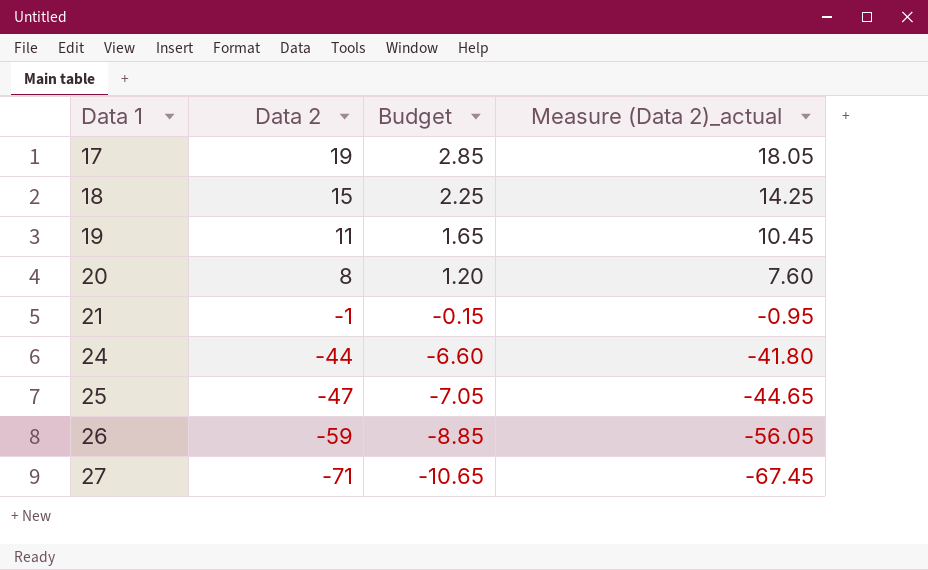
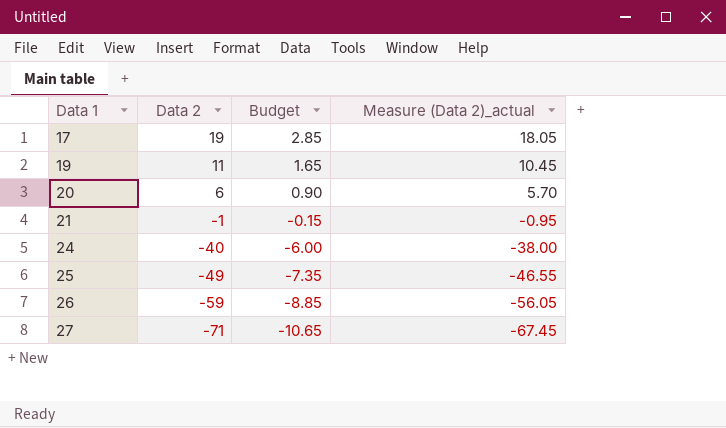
row 18: 15 | 2.25 | 14.25 -> none
20 | Data 2: 8 -> 6
20 | Budget: 1.20 -> 0.90
20 | Measure (Data 2)_actual: 7.60 -> 5.70
24 | Data 2: -44 -> -40
24 | Budget: -6.60 -> -6.00
24 | Measure (Data 2)_actual: -41.80 -> -38.00
25 | Data 2: -47 -> -49
25 | Budget: -7.05 -> -7.35
25 | Measure (Data 2)_actual: -44.65 -> -46.55

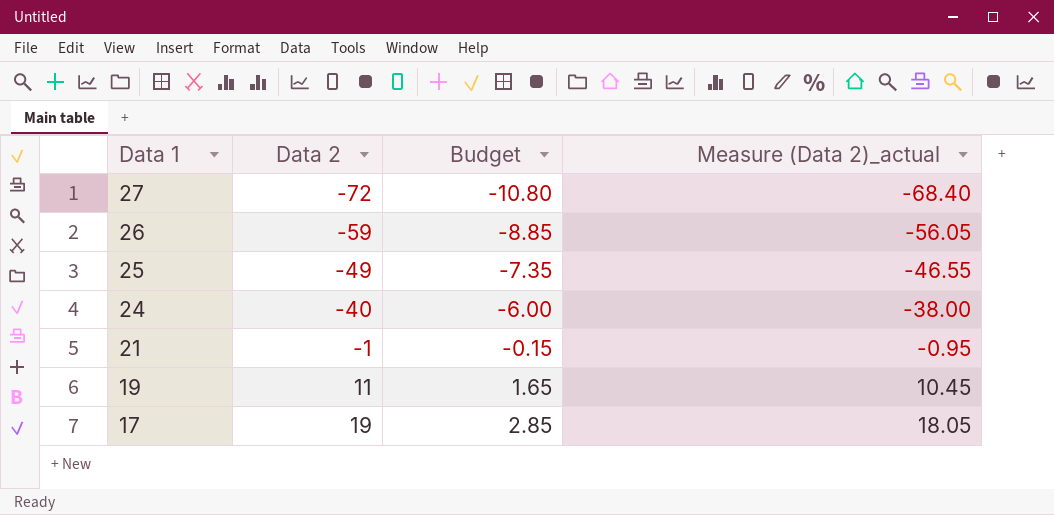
row order: Data 1 ascending -> Data 1 descending
row 20: 6 | 0.90 | 5.70 -> none
27 | Data 2: -71 -> -72
27 | Budget: -10.65 -> -10.80
27 | Measure (Data 2)_actual: -67.45 -> -68.40

